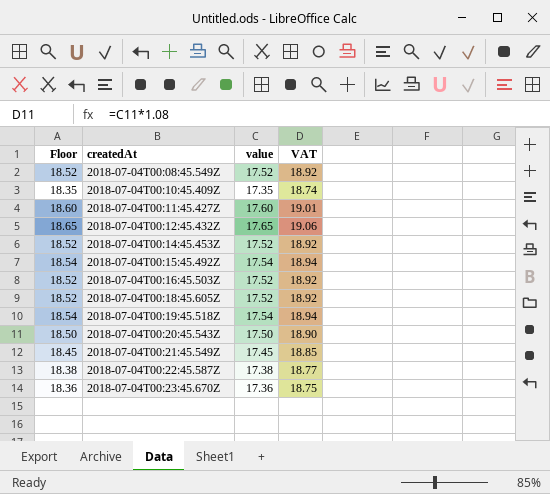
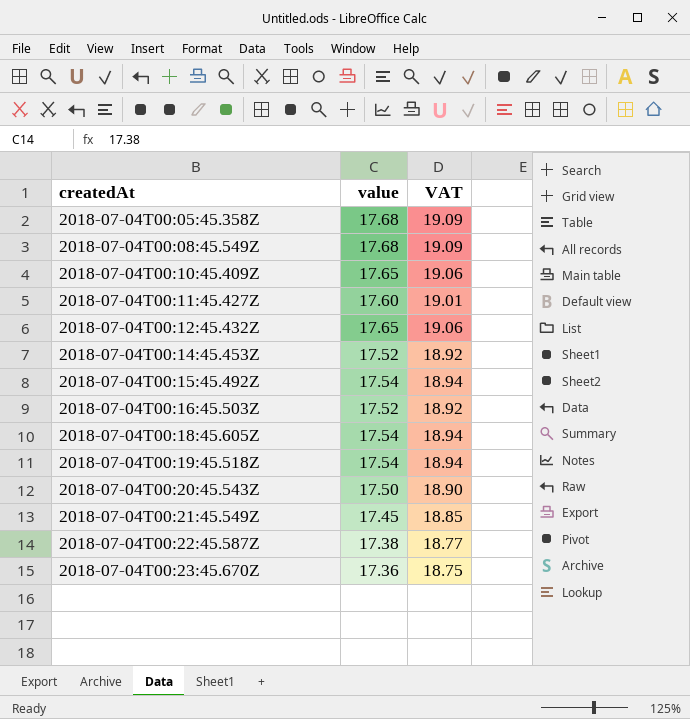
column Floor | formula: [value] + 1 -> none
row 2018-07-04T00:05:45.358Z: none -> 17.68 | 19.09
2018-07-04T00:08:45.549Z | value: 17.52 -> 17.68
2018-07-04T00:08:45.549Z | VAT: 18.92 -> 19.09
2018-07-04T00:10:45.409Z | value: 17.35 -> 17.65
2018-07-04T00:10:45.409Z | VAT: 18.74 -> 19.06
2018-07-04T00:18:45.605Z | value: 17.52 -> 17.54
2018-07-04T00:18:45.605Z | VAT: 18.92 -> 18.94

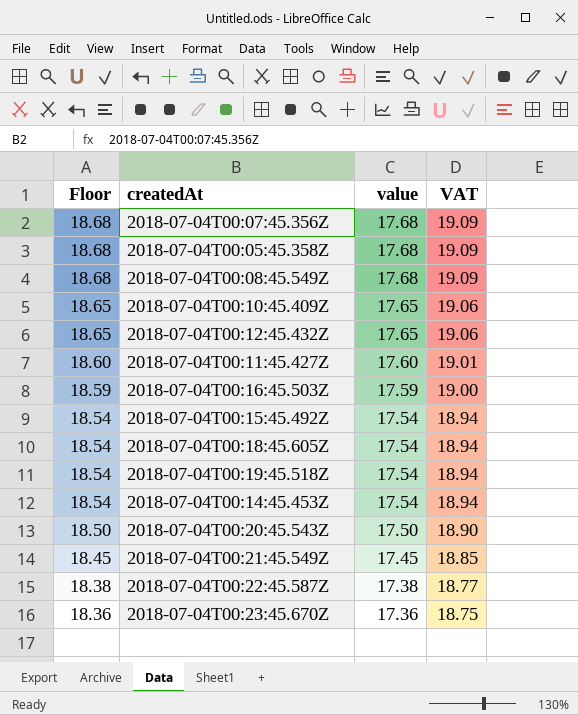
row order: createdAt ascending -> Floor descending
column Floor | formula: none -> [value] + 1
row 2018-07-04T00:07:45.356Z: none -> 18.68 | 17.68 | 19.09
2018-07-04T00:16:45.503Z | value: 17.52 -> 17.59
2018-07-04T00:16:45.503Z | VAT: 18.92 -> 19.00
2018-07-04T00:14:45.453Z | value: 17.52 -> 17.54
2018-07-04T00:14:45.453Z | VAT: 18.92 -> 18.94

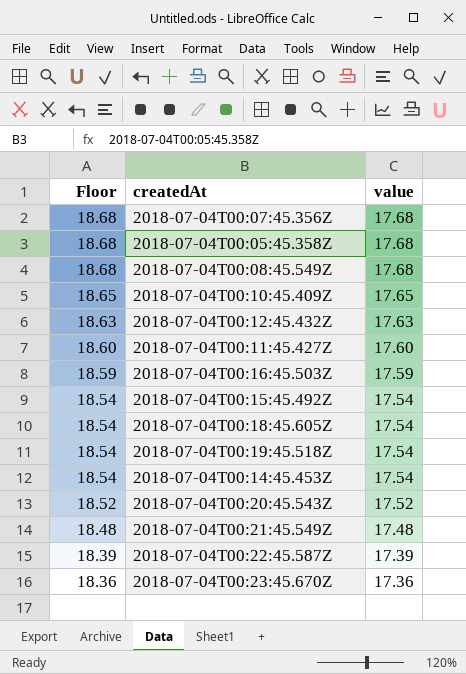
column VAT | formula: [value] * 1.08 -> none
2018-07-04T00:12:45.432Z | Floor: 18.65 -> 18.63
2018-07-04T00:12:45.432Z | value: 17.65 -> 17.63
2018-07-04T00:20:45.543Z | Floor: 18.50 -> 18.52
2018-07-04T00:20:45.543Z | value: 17.50 -> 17.52
2018-07-04T00:21:45.549Z | Floor: 18.45 -> 18.48
2018-07-04T00:21:45.549Z | value: 17.45 -> 17.48
2018-07-04T00:22:45.587Z | Floor: 18.38 -> 18.39
2018-07-04T00:22:45.587Z | value: 17.38 -> 17.39

